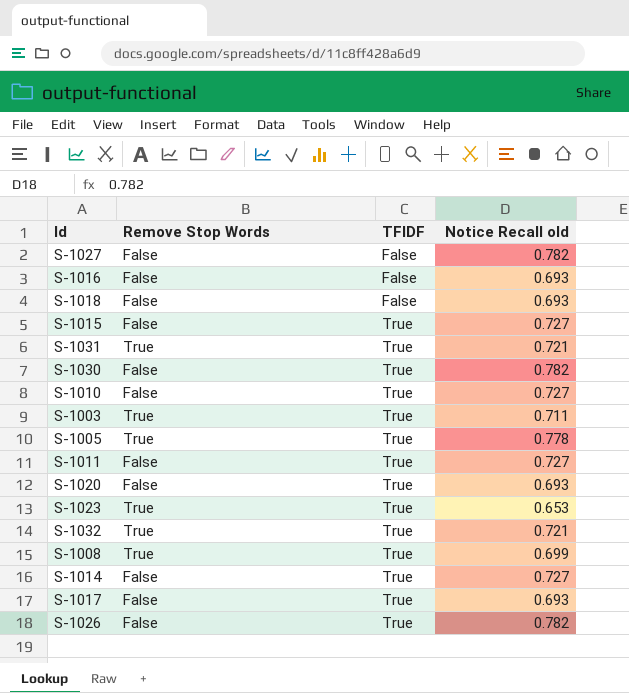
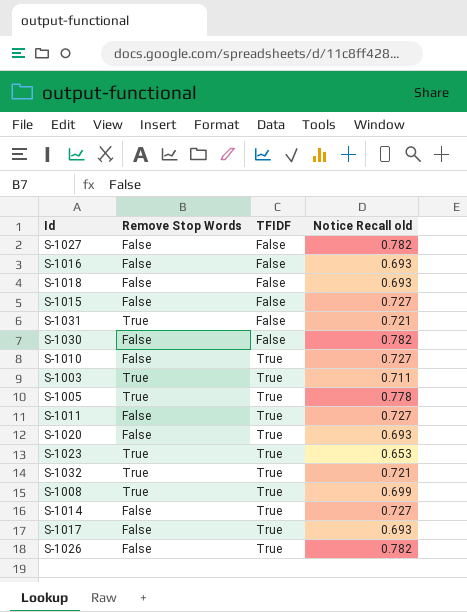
S-1015 | TFIDF: True -> False
S-1031 | TFIDF: True -> False
S-1030 | TFIDF: True -> False

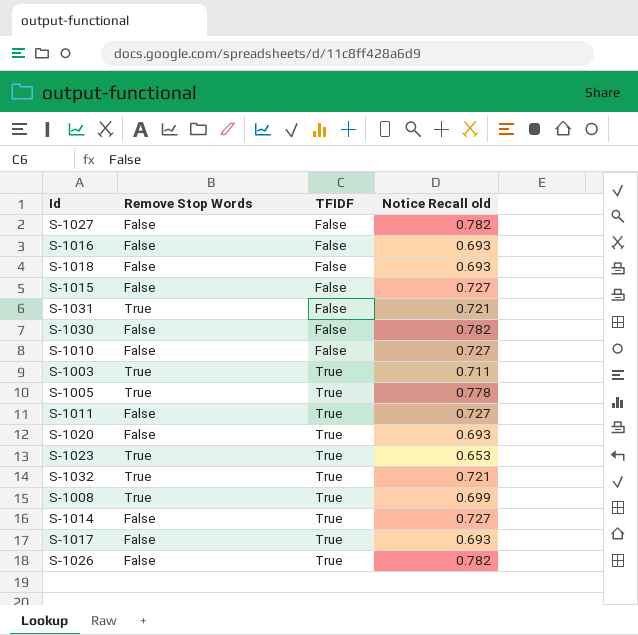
S-1010 | TFIDF: True -> False

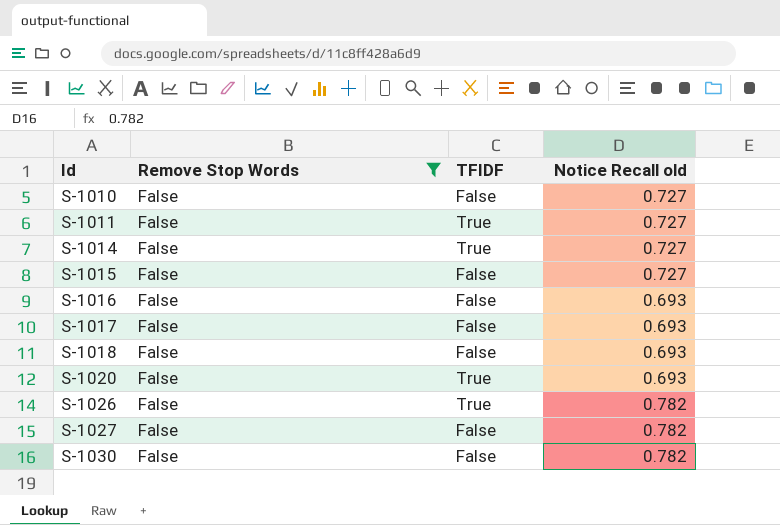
filter: none -> Remove Stop Words = False
row order: TFIDF ascending -> Id ascending
S-1017 | TFIDF: True -> False

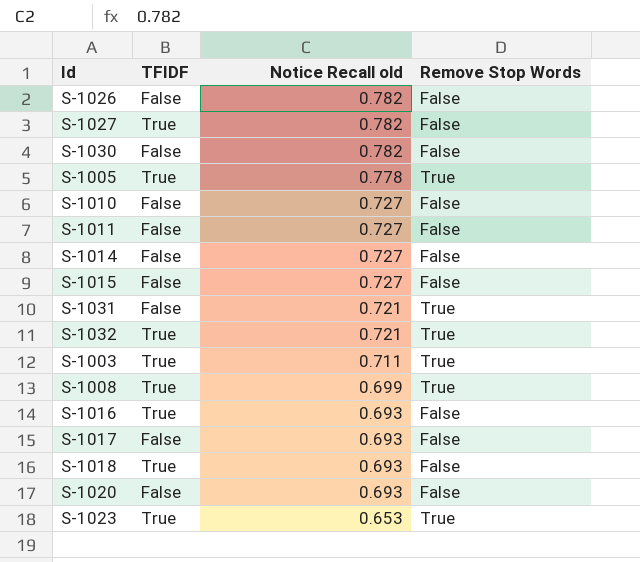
filter: Remove Stop Words = False -> none
row order: Id ascending -> Notice Recall old descending
column Remove Stop Words | position: 2 -> 4
S-1026 | TFIDF: True -> False
S-1027 | TFIDF: False -> True
S-1011 | TFIDF: True -> False
S-1014 | TFIDF: True -> False
S-1016 | TFIDF: False -> True
S-1018 | TFIDF: False -> True
S-1020 | TFIDF: True -> False

